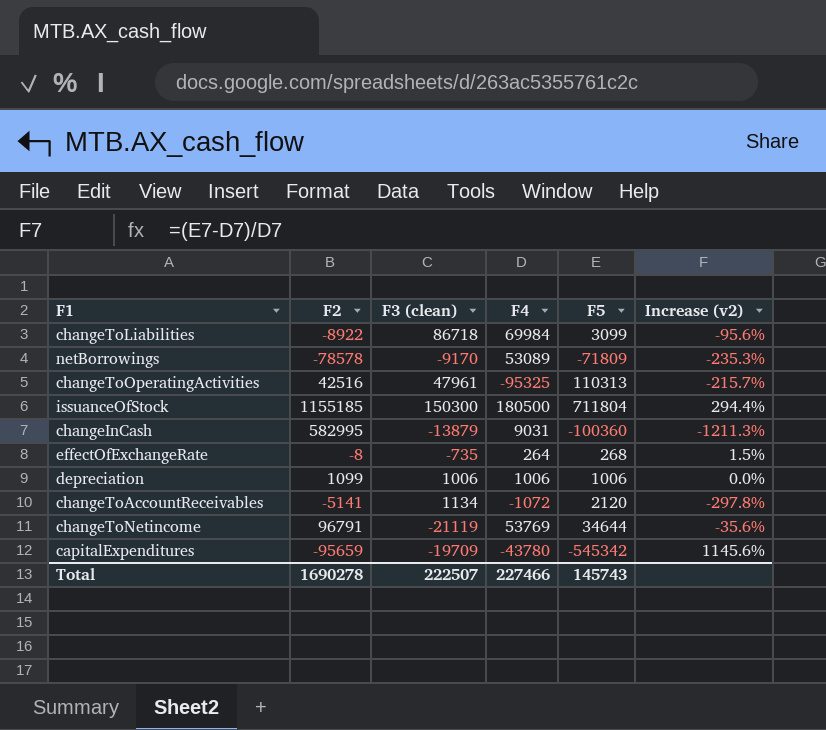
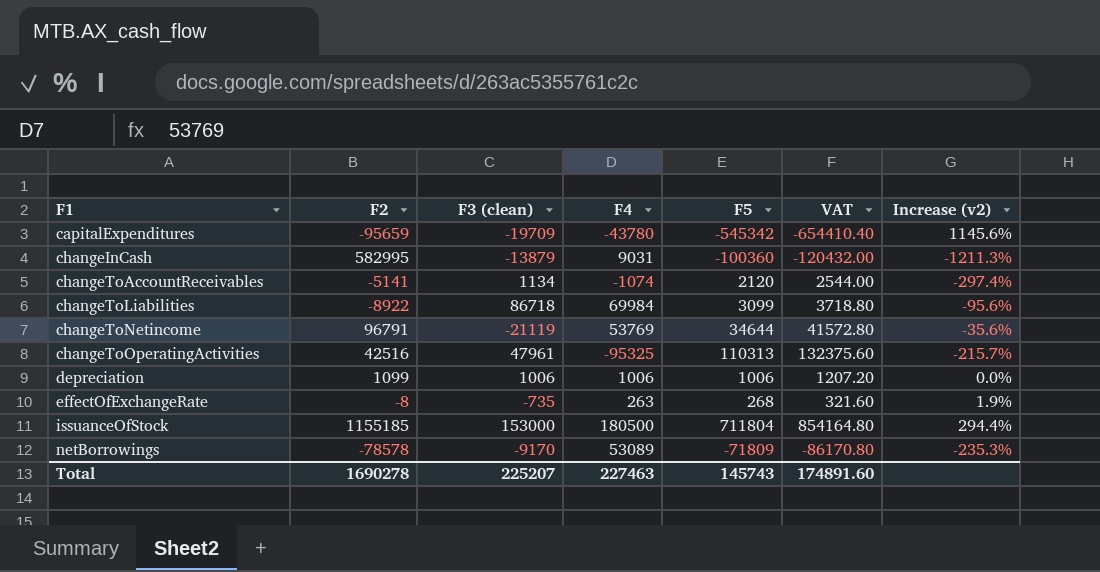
row order: none -> F1 ascending
column VAT | formula: none -> [F5] * 1.2
changeToAccountReceivables | F4: -1072 -> -1074
changeToAccountReceivables | Increase (v2): -297.8% -> -297.4%
effectOfExchangeRate | F4: 264 -> 263
effectOfExchangeRate | Increase (v2): 1.5% -> 1.9%
issuanceOfStock | F3 (clean): 150300 -> 153000
Total | F3 (clean): 222507 -> 225207
Total | F4: 227466 -> 227463

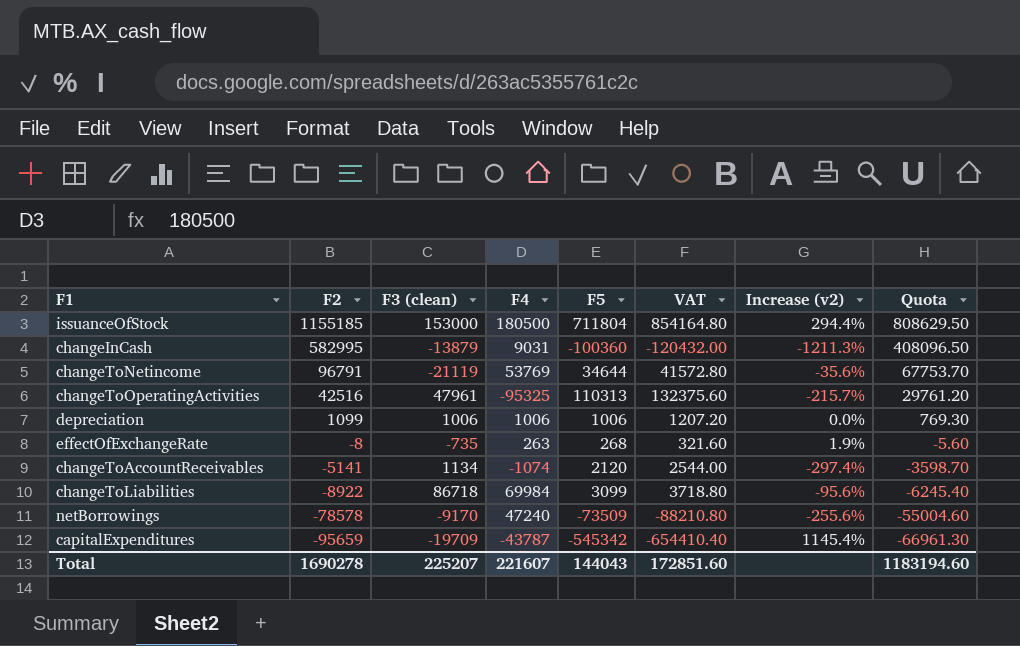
row order: F1 ascending -> F2 descending
column Quota | formula: none -> [F2] * 0.7
netBorrowings | F4: 53089 -> 47240
netBorrowings | F5: -71809 -> -73509
netBorrowings | VAT: -86170.80 -> -88210.80
netBorrowings | Increase (v2): -235.3% -> -255.6%
capitalExpenditures | F4: -43780 -> -43787
capitalExpenditures | Increase (v2): 1145.6% -> 1145.4%
Total | F4: 227463 -> 221607
Total | F5: 145743 -> 144043
Total | VAT: 174891.60 -> 172851.60

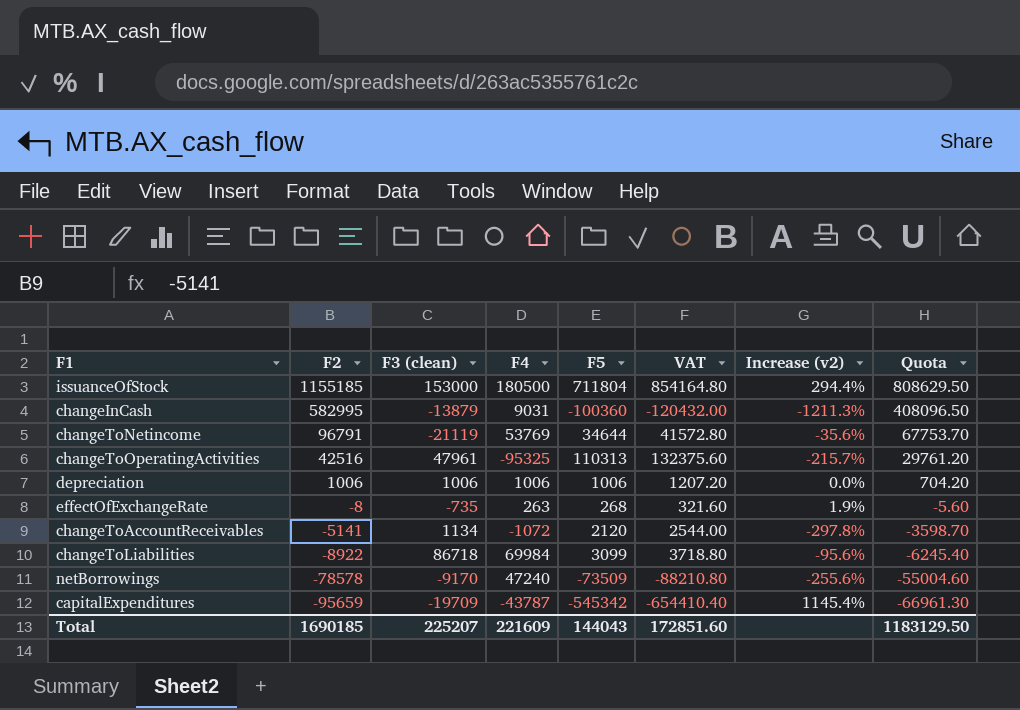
depreciation | F2: 1099 -> 1006
depreciation | Quota: 769.30 -> 704.20
changeToAccountReceivables | F4: -1074 -> -1072
changeToAccountReceivables | Increase (v2): -297.4% -> -297.8%
Total | F2: 1690278 -> 1690185
Total | F4: 221607 -> 221609
Total | Quota: 1183194.60 -> 1183129.50

